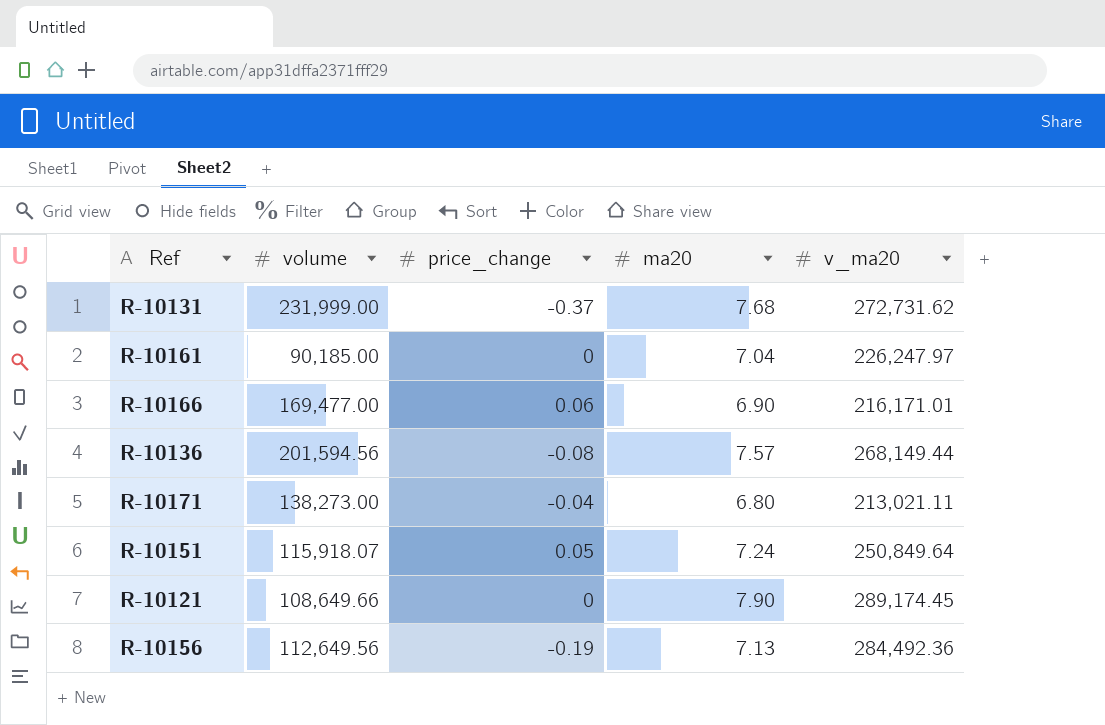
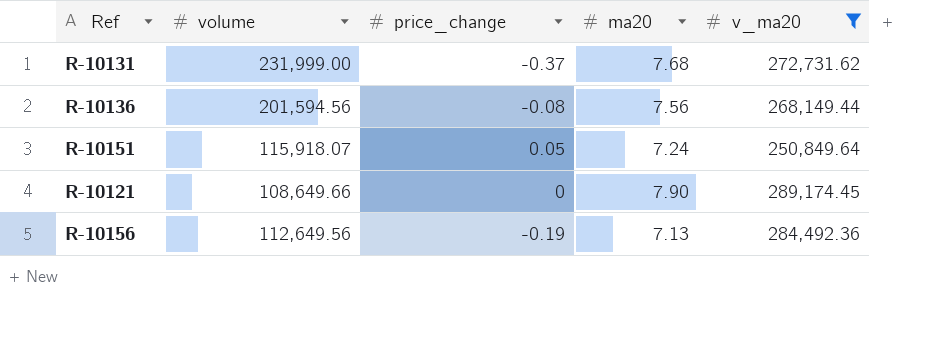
filter: none -> v_ma20 >= 250,849.64
R-10136 | ma20: 7.57 -> 7.56

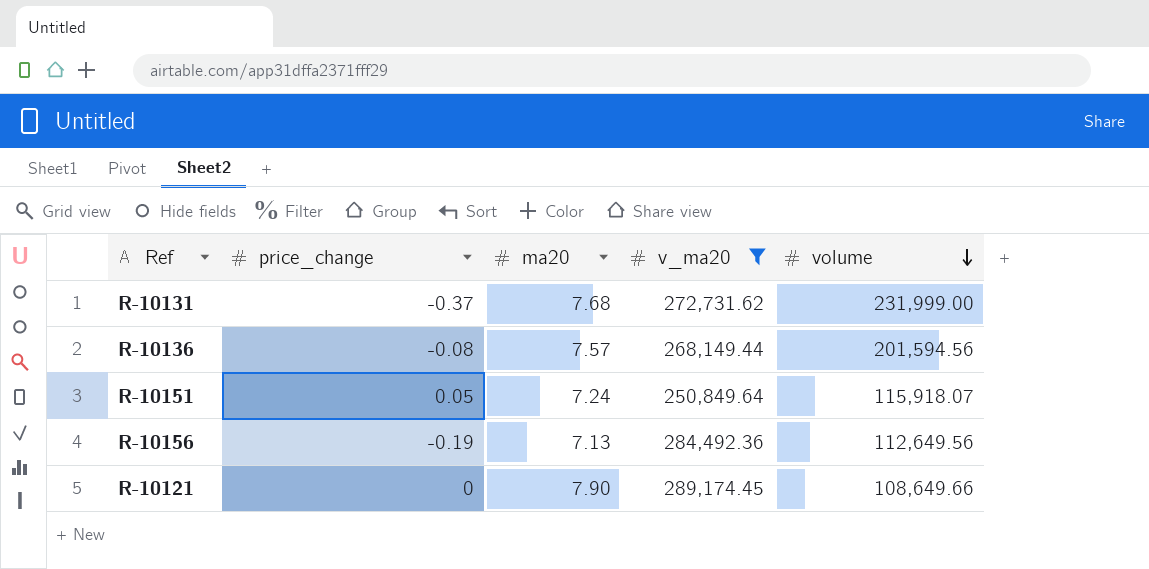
row order: none -> volume descending
column volume | position: 2 -> 5
R-10136 | ma20: 7.56 -> 7.57

